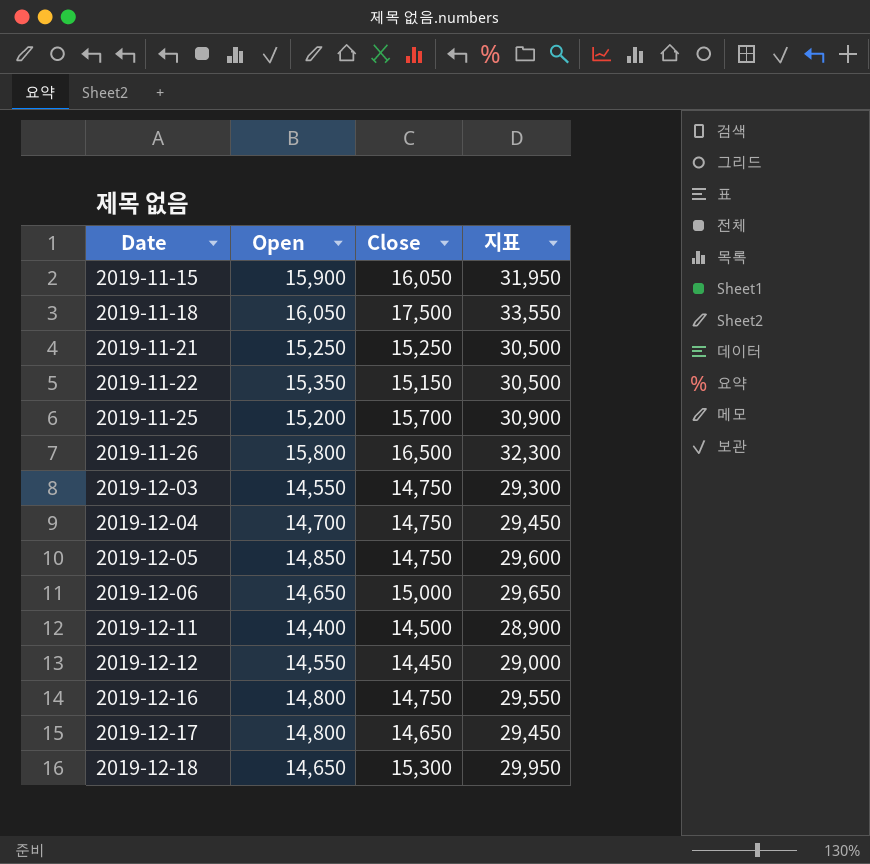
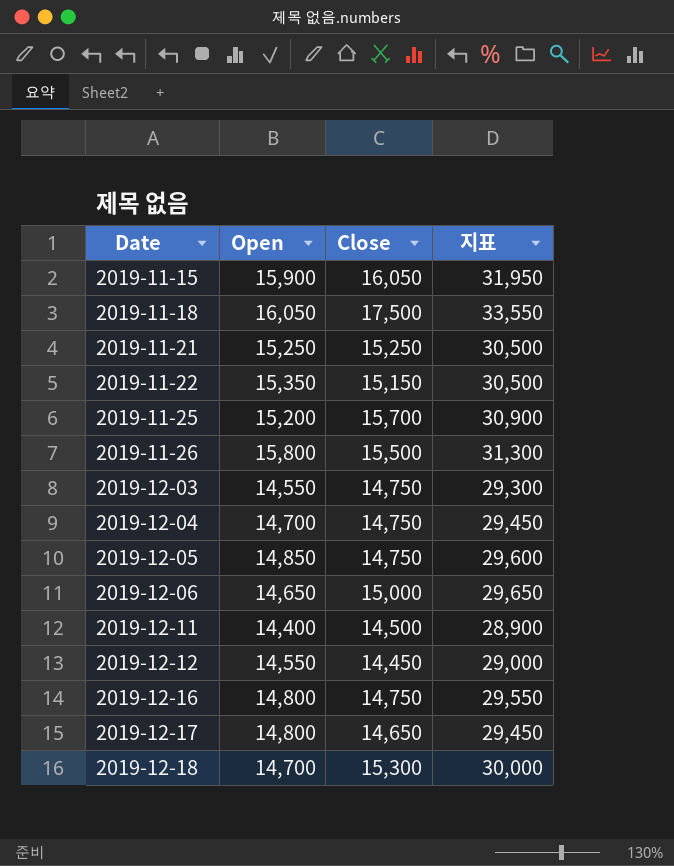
2019-11-26 | Close: 16,500 -> 15,500
2019-11-26 | 지표: 32,300 -> 31,300
2019-12-18 | Open: 14,650 -> 14,700
2019-12-18 | 지표: 29,950 -> 30,000

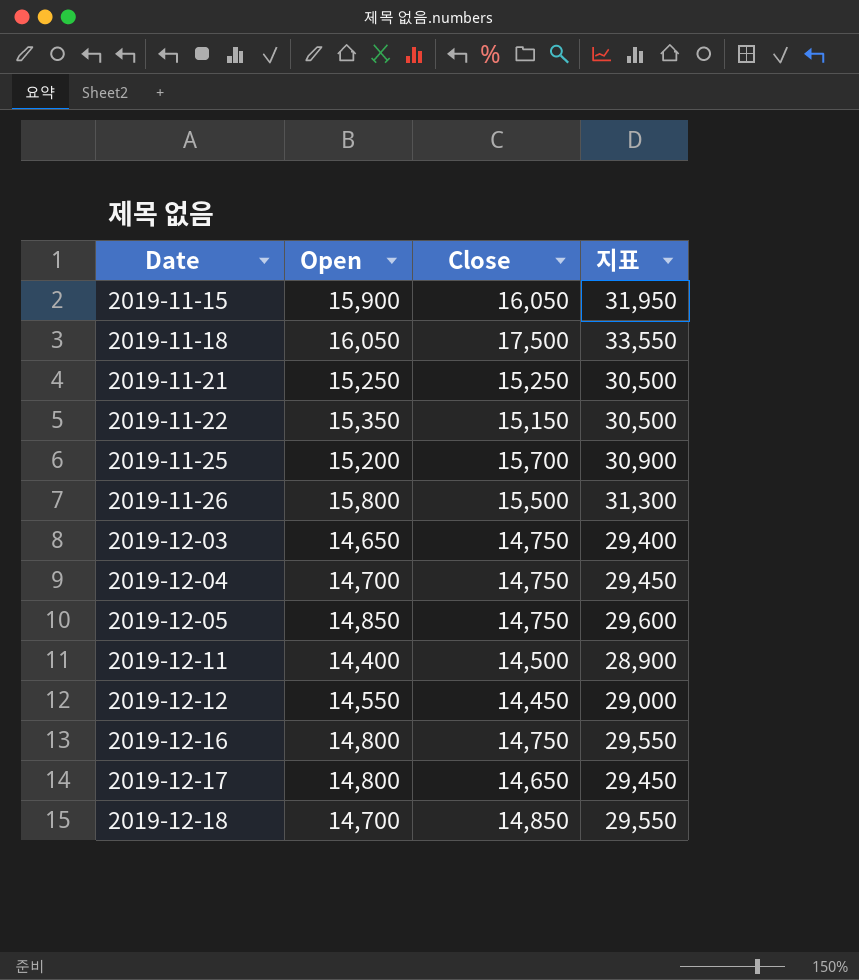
row 2019-12-06: 14,650 | 15,000 | 29,650 -> none
2019-12-03 | Open: 14,550 -> 14,650
2019-12-03 | 지표: 29,300 -> 29,400
2019-12-18 | Close: 15,300 -> 14,850
2019-12-18 | 지표: 30,000 -> 29,550

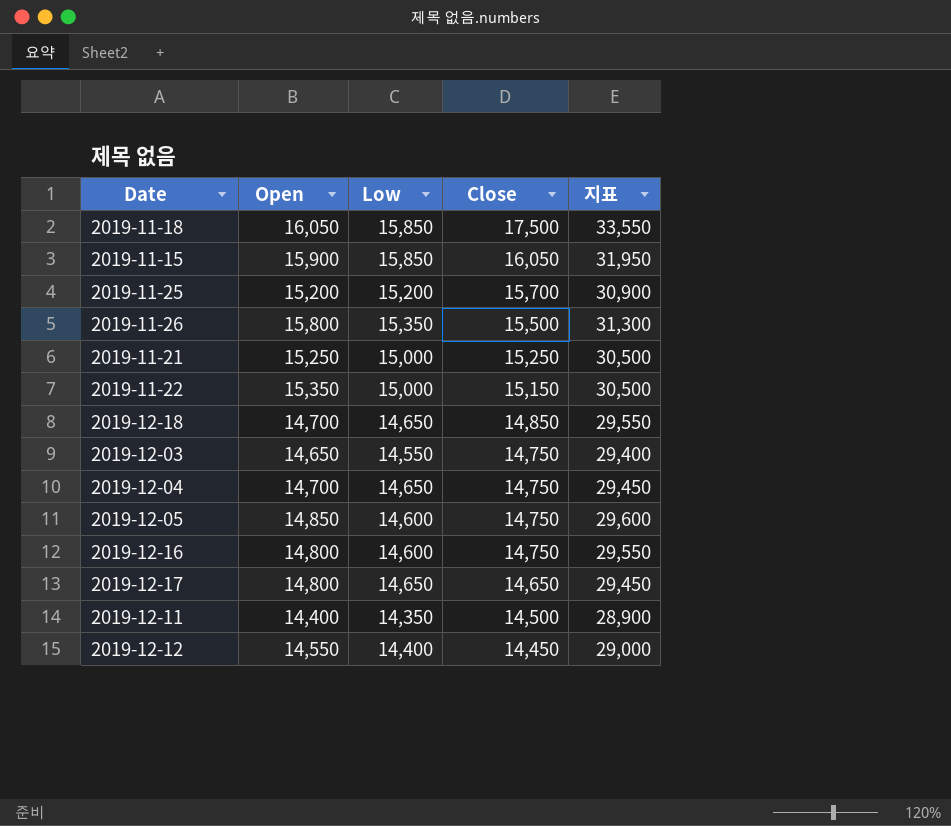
row order: Date ascending -> Close descending
column Low | position: none -> 3

